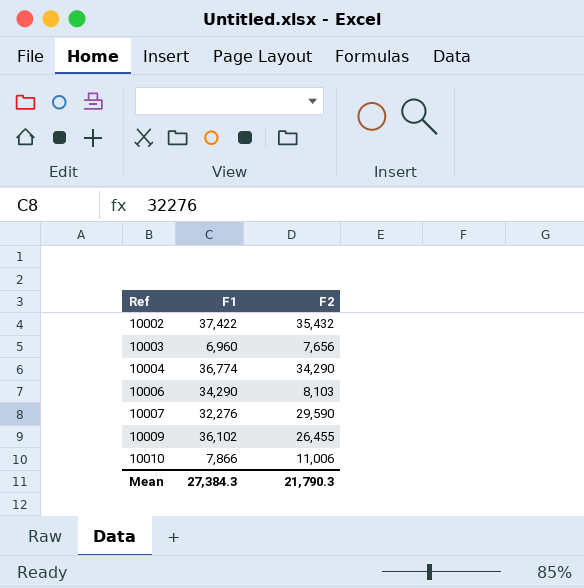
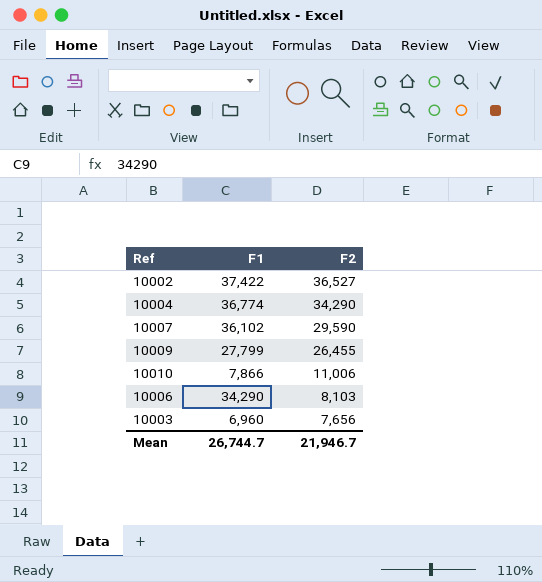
row order: Ref ascending -> F2 descending
10002 | F2: 35,432 -> 36,527
10007 | F1: 32,276 -> 36,102
10009 | F1: 36,102 -> 27,799
Mean | F1: 27,384.3 -> 26,744.7
Mean | F2: 21,790.3 -> 21,946.7

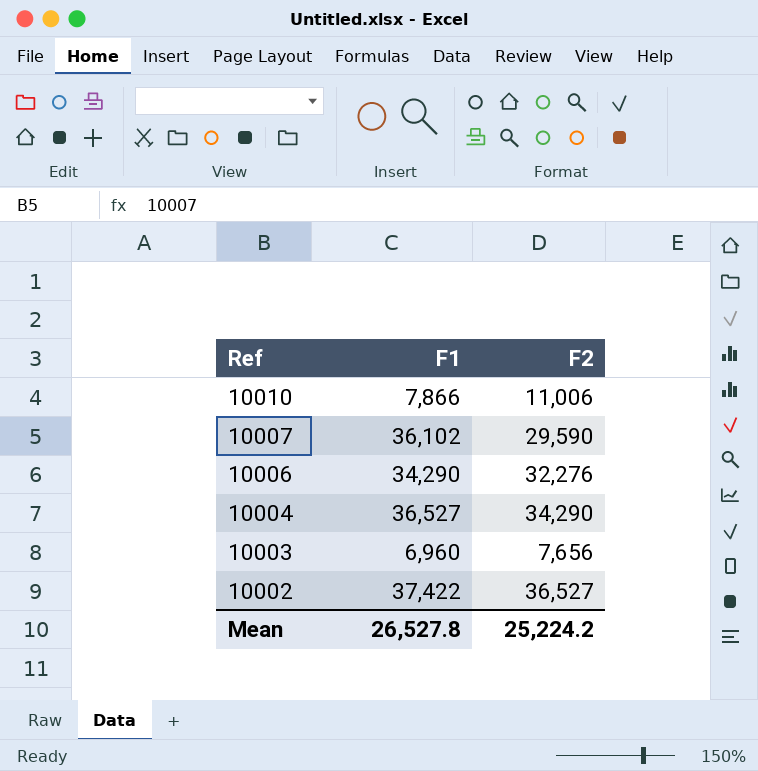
row order: F2 descending -> Ref descending
row 10009: 27,799 | 26,455 -> none
10006 | F2: 8,103 -> 32,276
10004 | F1: 36,774 -> 36,527
Mean | F1: 26,744.7 -> 26,527.8
Mean | F2: 21,946.7 -> 25,224.2

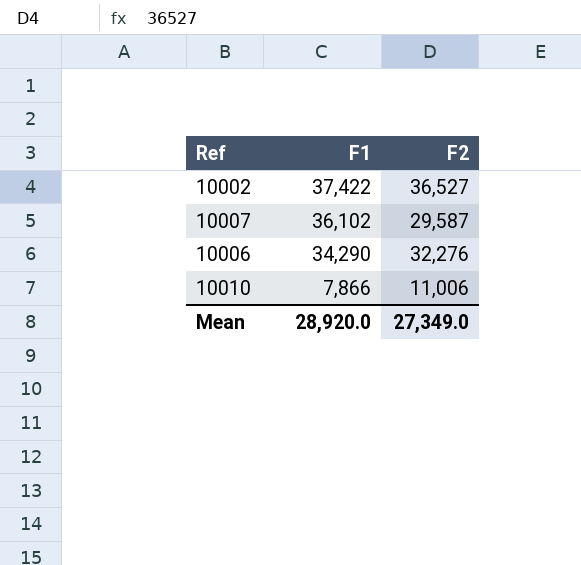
row order: Ref descending -> F1 descending
row 10004: 36,527 | 34,290 -> none
row 10003: 6,960 | 7,656 -> none
10007 | F2: 29,590 -> 29,587
Mean | F1: 26,527.8 -> 28,920.0
Mean | F2: 25,224.2 -> 27,349.0

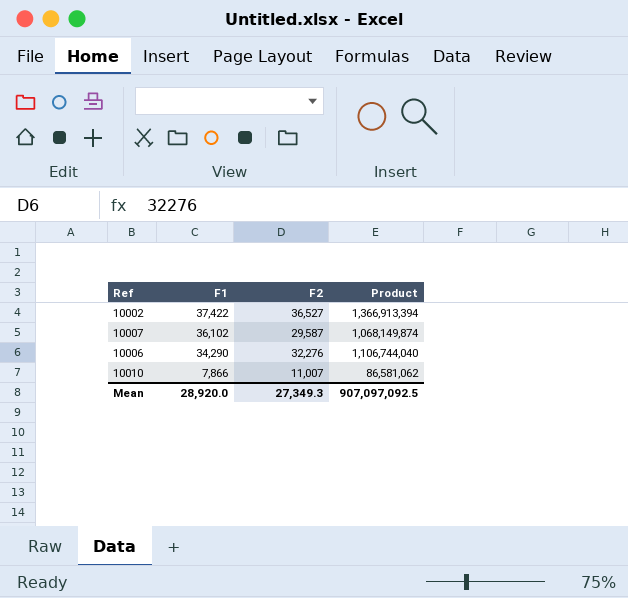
column Product | formula: none -> [F1] * [F2]
10010 | F2: 11,006 -> 11,007
Mean | F2: 27,349.0 -> 27,349.3

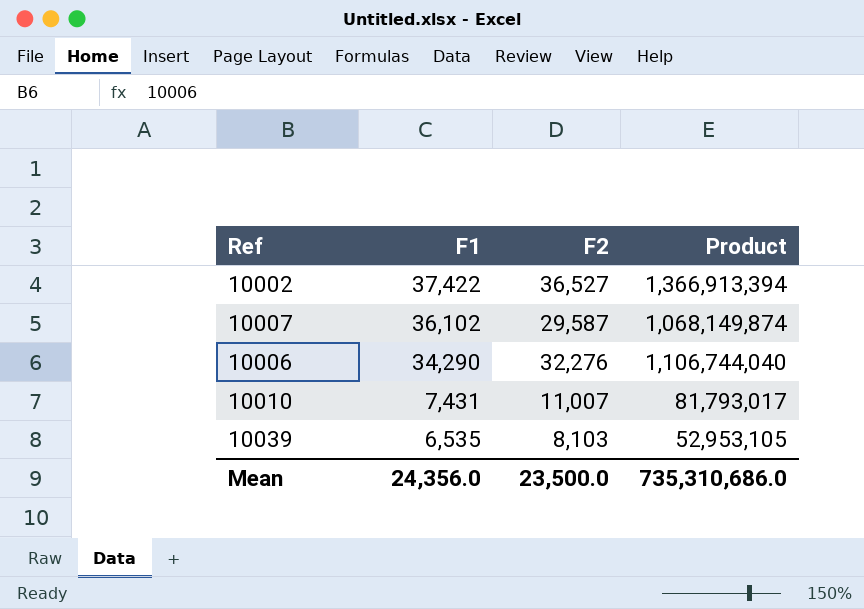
10010 | F1: 7,866 -> 7,431
10010 | Product: 86,581,062 -> 81,793,017
row 10039: none -> 6,535 | 8,103 | 52,953,105
Mean | F1: 28,920.0 -> 24,356.0
Mean | F2: 27,349.3 -> 23,500.0
Mean | Product: 907,097,092.5 -> 735,310,686.0

